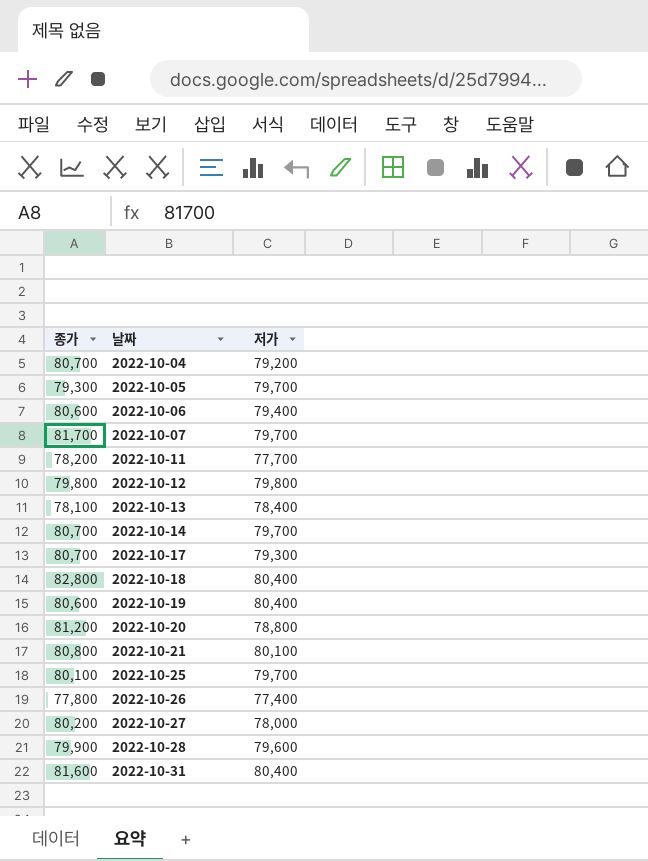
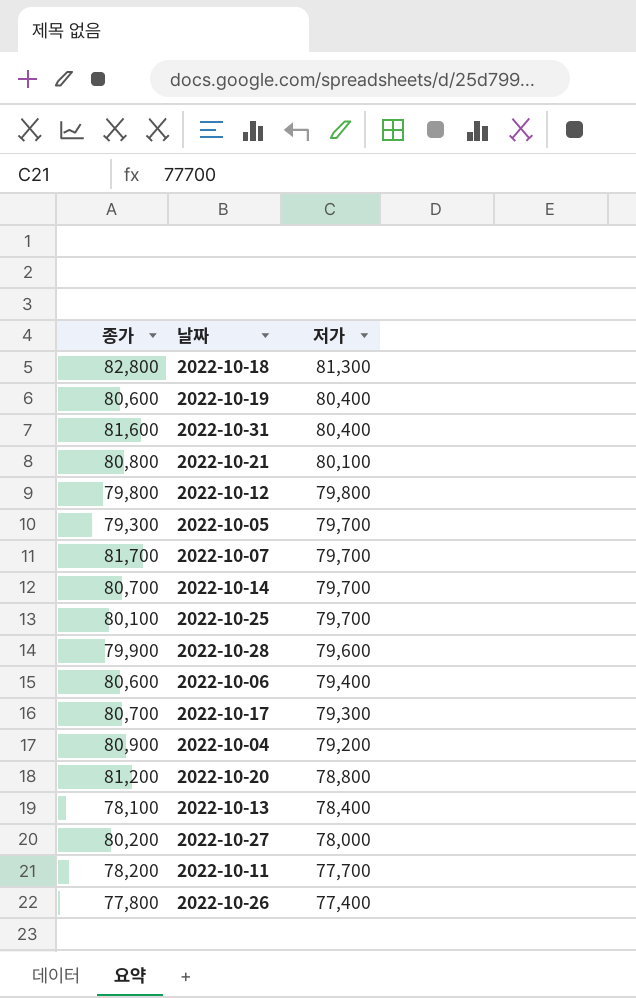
row order: 날짜 ascending -> 저가 descending
2022-10-18 | 저가: 80,400 -> 81,300
2022-10-04 | 종가: 80,700 -> 80,900

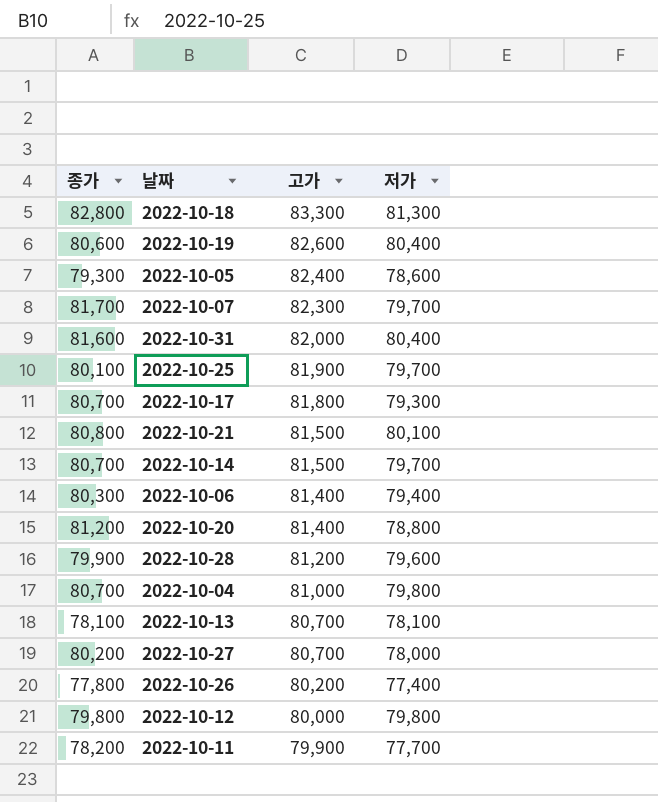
row order: 저가 descending -> 고가 descending
column 고가 | position: none -> 3
2022-10-05 | 저가: 79,700 -> 78,600
2022-10-06 | 종가: 80,600 -> 80,300
2022-10-04 | 종가: 80,900 -> 80,700
2022-10-04 | 저가: 79,200 -> 79,800
2022-10-13 | 저가: 78,400 -> 78,100

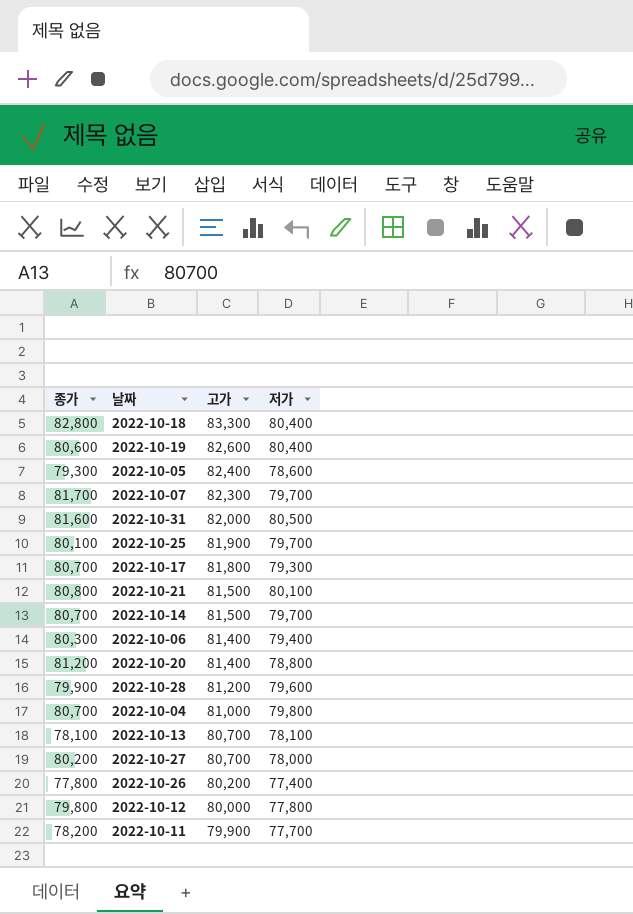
2022-10-18 | 저가: 81,300 -> 80,400
2022-10-31 | 저가: 80,400 -> 80,500
2022-10-12 | 저가: 79,800 -> 77,800

